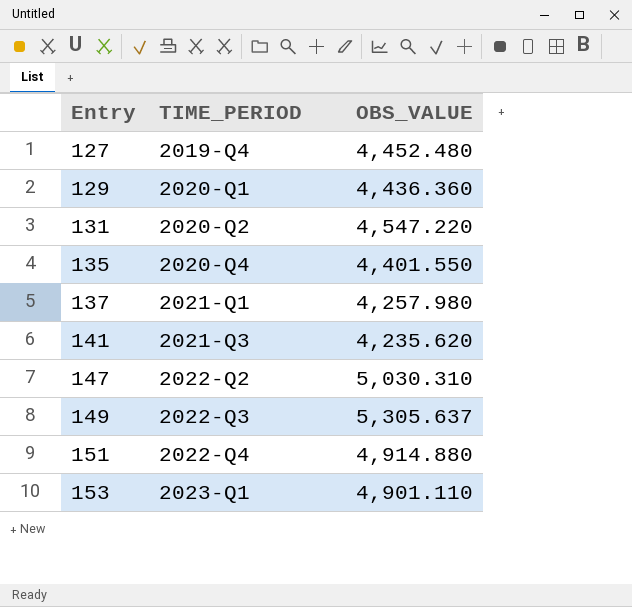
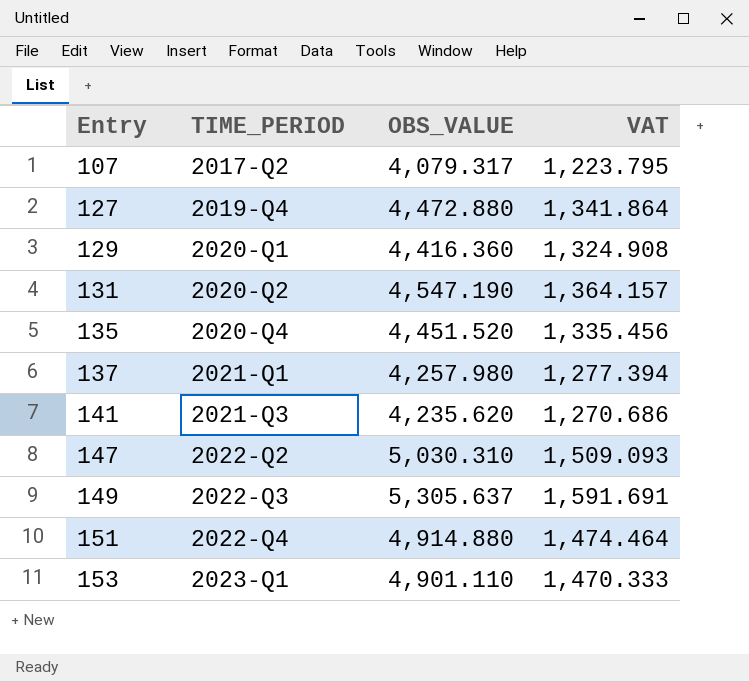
column VAT | formula: none -> [OBS_VALUE] * 0.3
row 107: none -> 2017-Q2 | 4,079.317 | 1,223.795
127 | OBS_VALUE: 4,452.480 -> 4,472.880
129 | OBS_VALUE: 4,436.360 -> 4,416.360
131 | OBS_VALUE: 4,547.220 -> 4,547.190
135 | OBS_VALUE: 4,401.550 -> 4,451.520

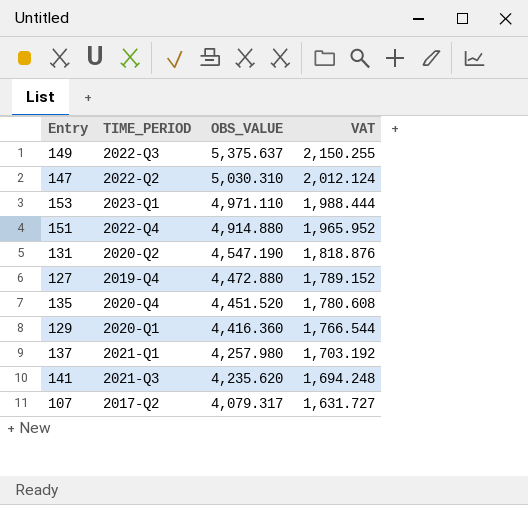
row order: Entry ascending -> OBS_VALUE descending
column VAT | formula: [OBS_VALUE] * 0.3 -> [OBS_VALUE] * 0.4
149 | OBS_VALUE: 5,305.637 -> 5,375.637
153 | OBS_VALUE: 4,901.110 -> 4,971.110

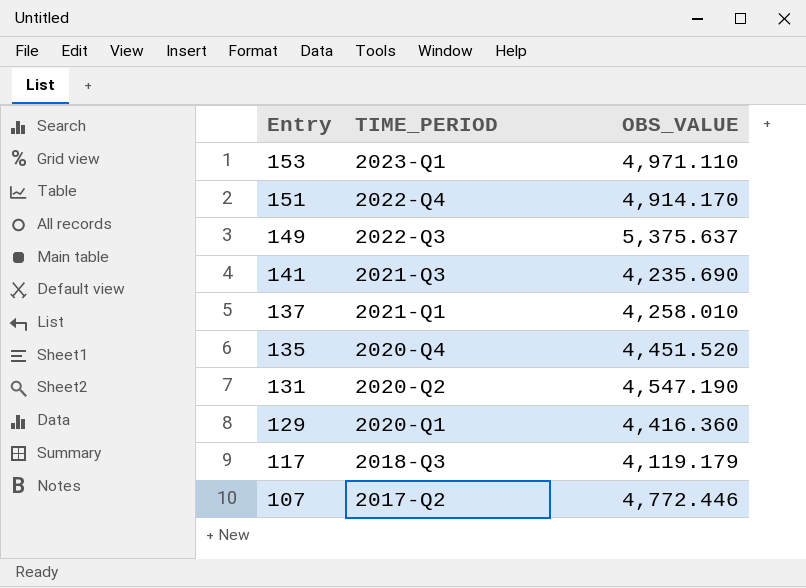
row order: OBS_VALUE descending -> Entry descending
column VAT | formula: [OBS_VALUE] * 0.4 -> none
row 147: 2022-Q2 | 5,030.310 | 2,012.124 -> none
row 127: 2019-Q4 | 4,472.880 | 1,789.152 -> none
151 | OBS_VALUE: 4,914.880 -> 4,914.170
141 | OBS_VALUE: 4,235.620 -> 4,235.690
137 | OBS_VALUE: 4,257.980 -> 4,258.010
row 117: none -> 2018-Q3 | 4,119.179
107 | OBS_VALUE: 4,079.317 -> 4,772.446

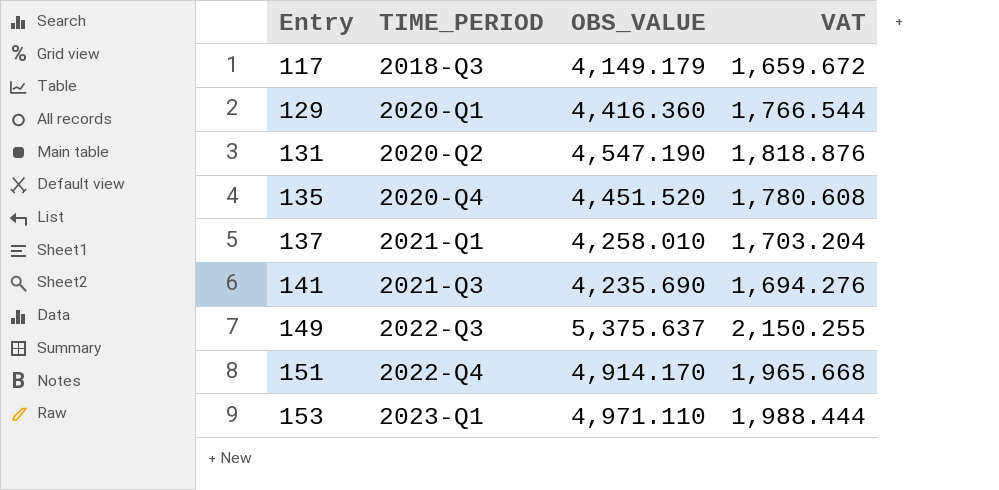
row order: Entry descending -> Entry ascending
column VAT | formula: none -> [OBS_VALUE] * 0.4
row 107: 2017-Q2 | 4,772.446 -> none
117 | OBS_VALUE: 4,119.179 -> 4,149.179

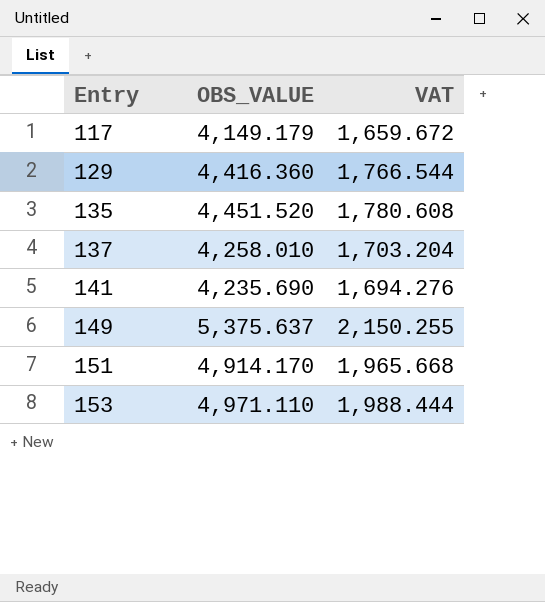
column TIME_PERIOD | position: 2 -> none
row 131: 2020-Q2 | 4,547.190 | 1,818.876 -> none

